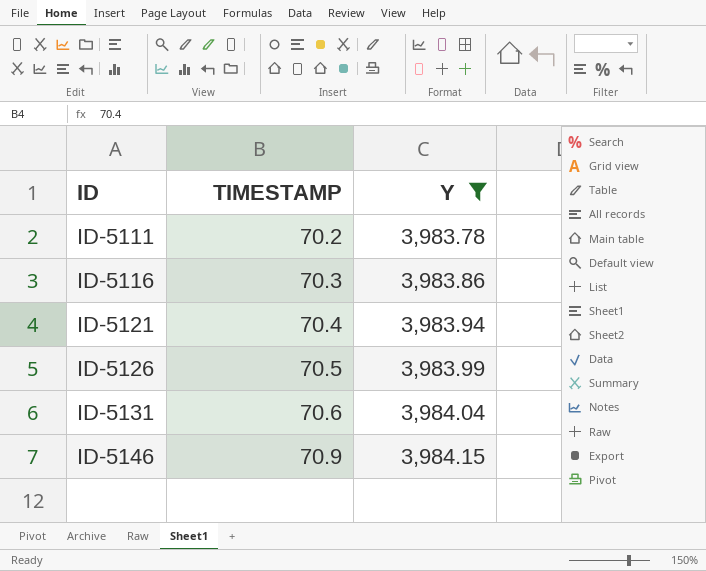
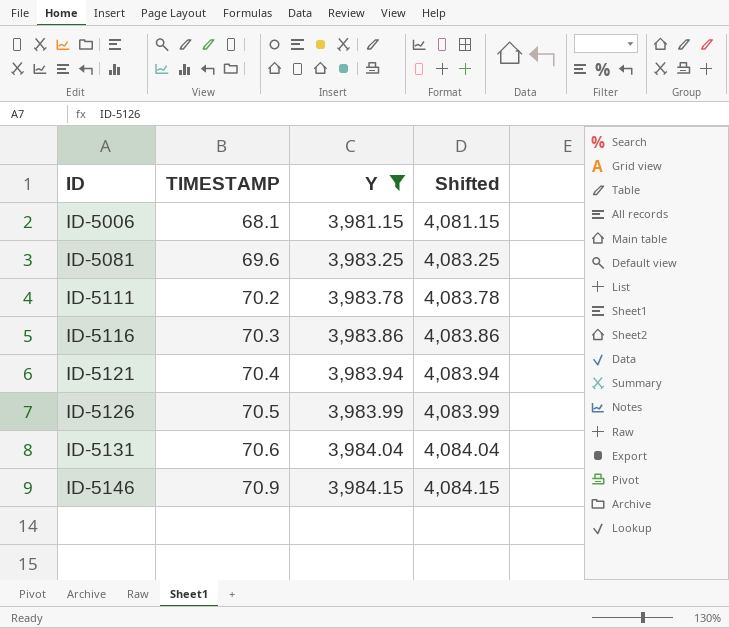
column Shifted | formula: none -> [Y] + 100
row ID-5006: none -> 68.1 | 3,981.15 | 4,081.15
row ID-5081: none -> 69.6 | 3,983.25 | 4,083.25

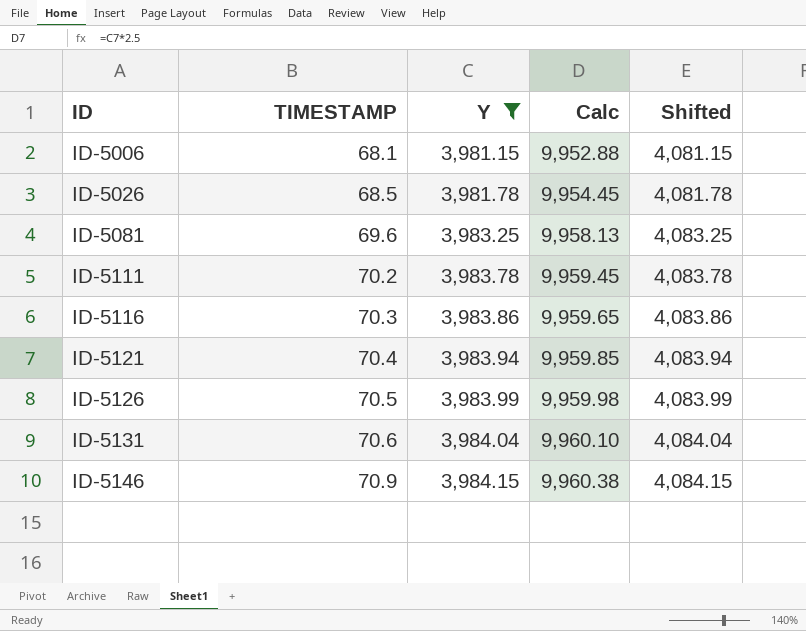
column Calc | formula: none -> [Y] * 2.5
row ID-5026: none -> 68.5 | 3,981.78 | 9,954.45 | 4,081.78

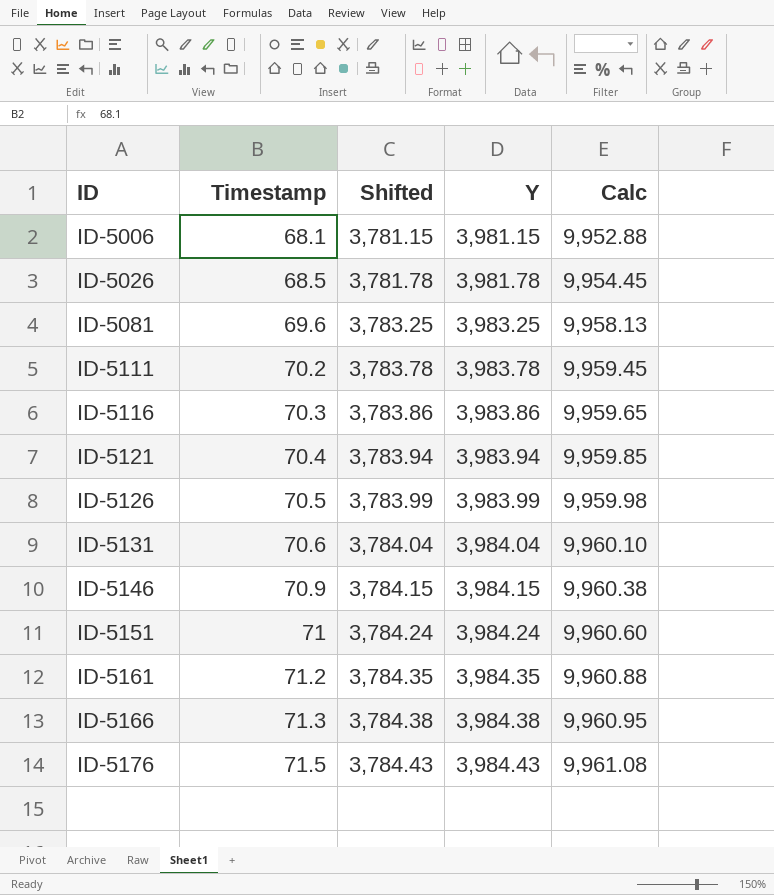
filter: Y <= 3,984.15 -> none
column name: TIMESTAMP -> Timestamp
column Shifted | formula: [Y] + 100 -> [Y] - 200
column Shifted | position: 5 -> 3

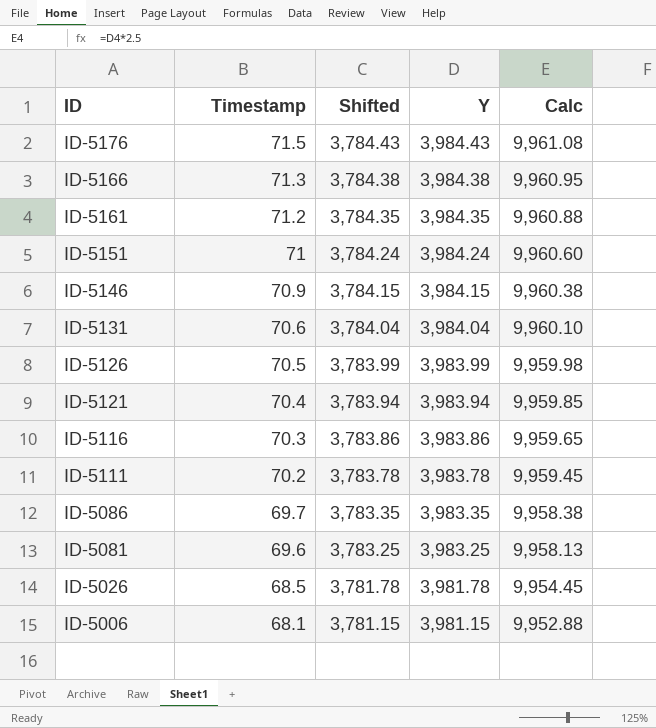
row order: ID ascending -> ID descending
row ID-5086: none -> 69.7 | 3,783.35 | 3,983.35 | 9,958.38

